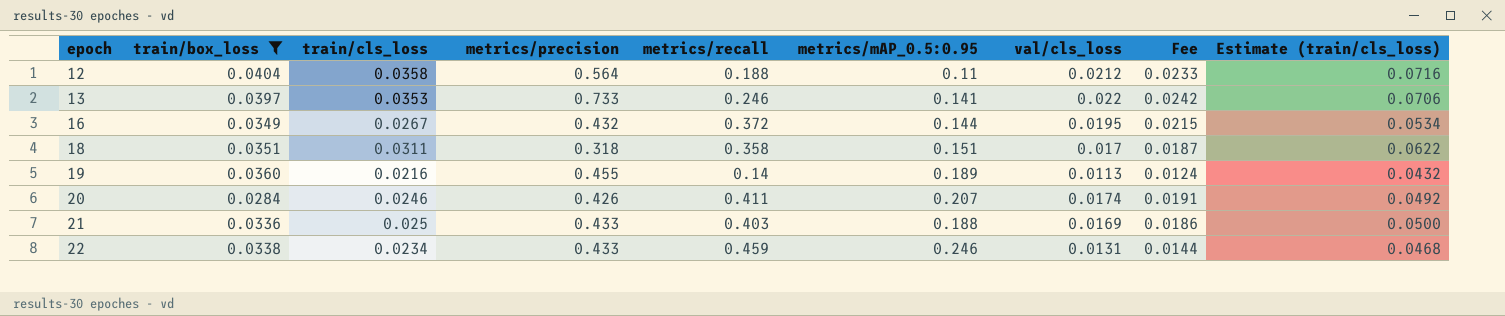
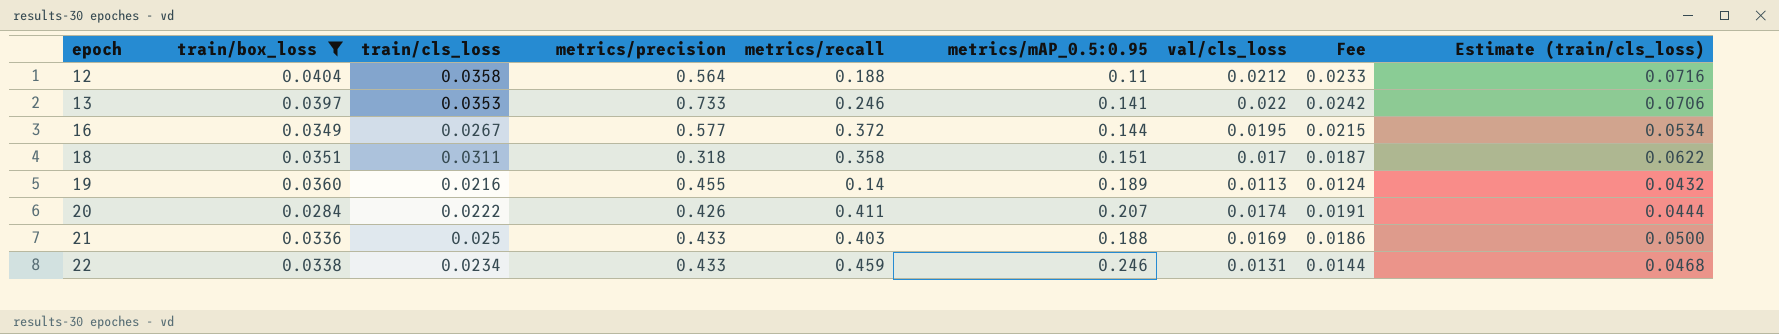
16 | metrics/precision: 0.432 -> 0.577
20 | train/cls_loss: 0.0246 -> 0.0222
20 | Estimate (train/cls_loss): 0.0492 -> 0.0444

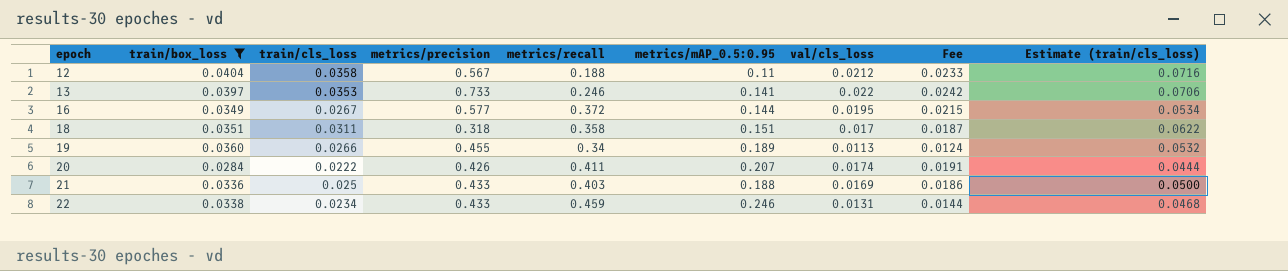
12 | metrics/precision: 0.564 -> 0.567
19 | train/cls_loss: 0.0216 -> 0.0266
19 | metrics/recall: 0.14 -> 0.34
19 | Estimate (train/cls_loss): 0.0432 -> 0.0532

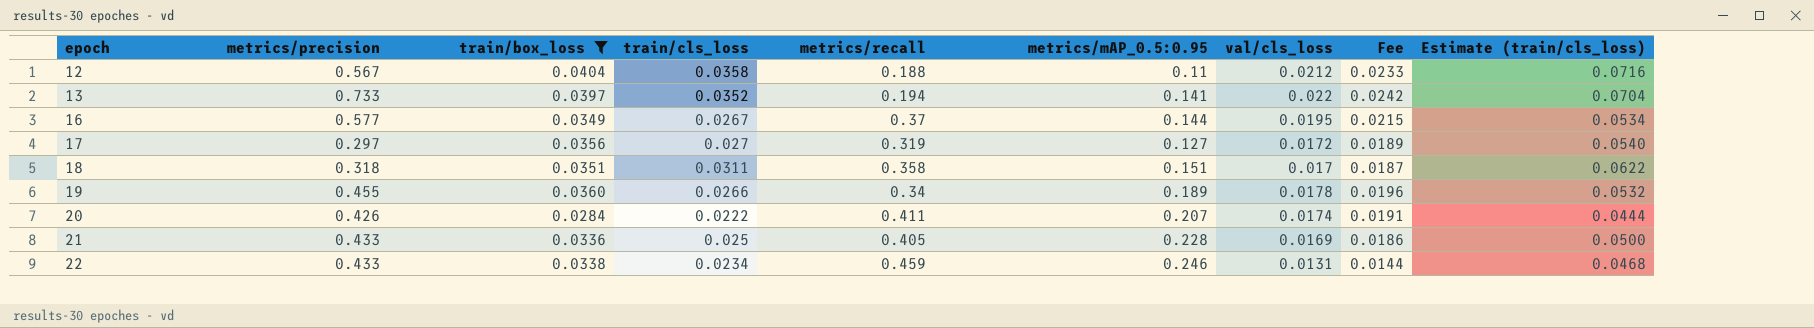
column metrics/precision | position: 4 -> 2
13 | train/cls_loss: 0.0353 -> 0.0352
13 | metrics/recall: 0.246 -> 0.194
13 | Estimate (train/cls_loss): 0.0706 -> 0.0704
16 | metrics/recall: 0.372 -> 0.37
row 17: none -> 0.297 | 0.0356 | 0.027 | 0.319 | 0.127 | 0.0172 | 0.0189 | 0.0540
19 | val/cls_loss: 0.0113 -> 0.0178
19 | Fee: 0.0124 -> 0.0196
21 | metrics/recall: 0.403 -> 0.405
21 | metrics/mAP_0.5:0.95: 0.188 -> 0.228

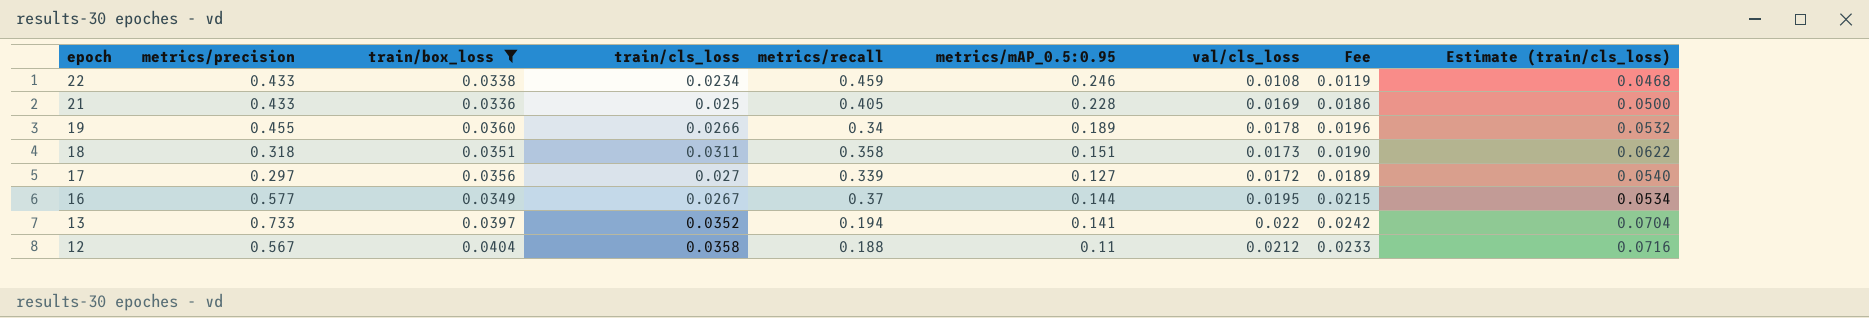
row order: epoch ascending -> epoch descending
row 20: 0.426 | 0.0284 | 0.0222 | 0.411 | 0.207 | 0.0174 | 0.0191 | 0.0444 -> none
22 | val/cls_loss: 0.0131 -> 0.0108
22 | Fee: 0.0144 -> 0.0119
18 | val/cls_loss: 0.017 -> 0.0173
18 | Fee: 0.0187 -> 0.0190
17 | metrics/recall: 0.319 -> 0.339

